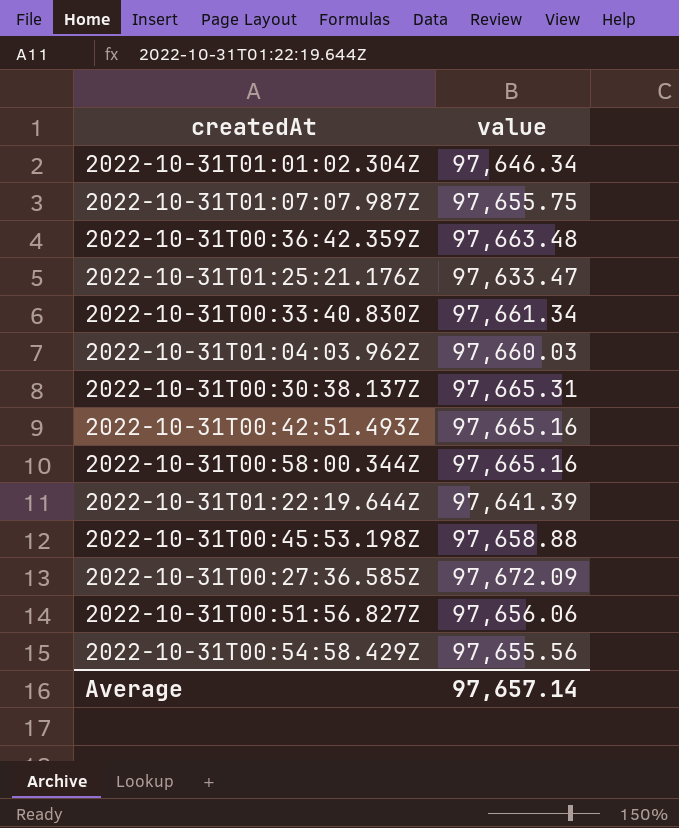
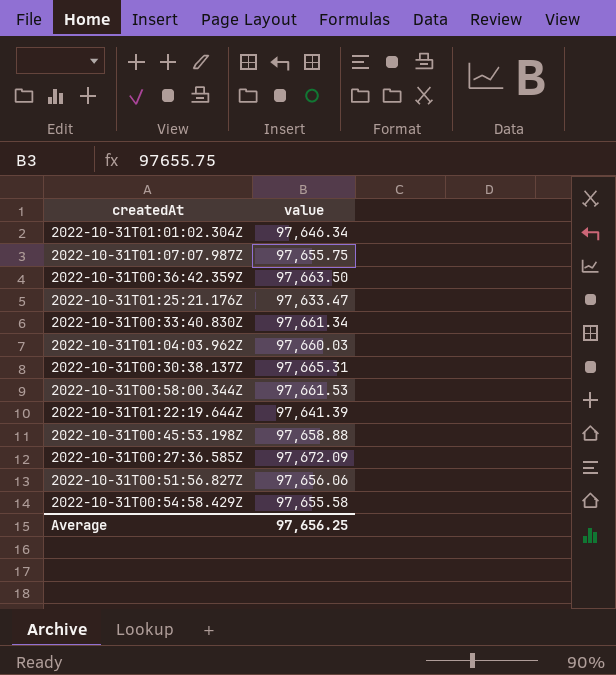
row 2022-10-31T00:42:51.493Z: 97,665.16 -> none
2022-10-31T00:36:42.359Z | value: 97,663.48 -> 97,663.50
2022-10-31T00:58:00.344Z | value: 97,665.16 -> 97,661.53
2022-10-31T00:54:58.429Z | value: 97,655.56 -> 97,655.58
Average | value: 97,657.14 -> 97,656.25

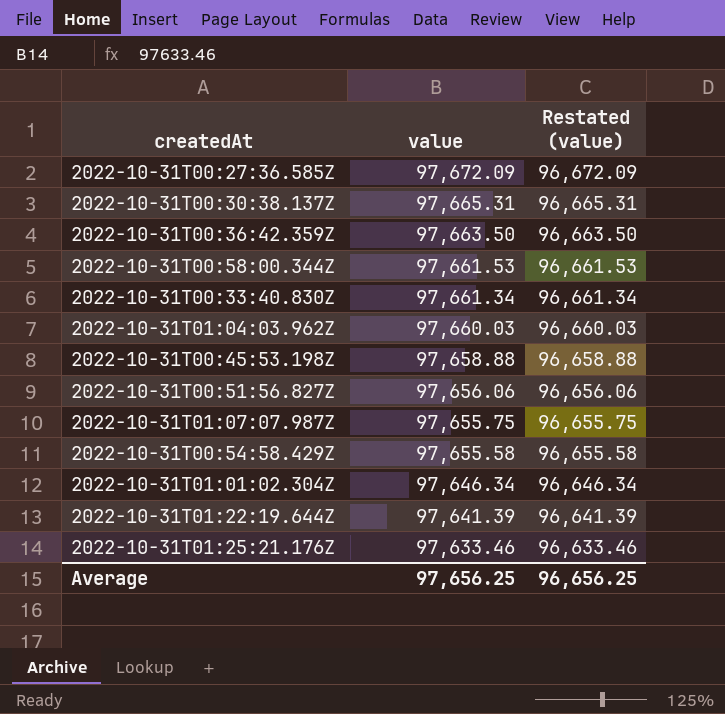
row order: none -> value descending
column Restated (value) | formula: none -> [value] - 1000
2022-10-31T01:25:21.176Z | value: 97,633.47 -> 97,633.46

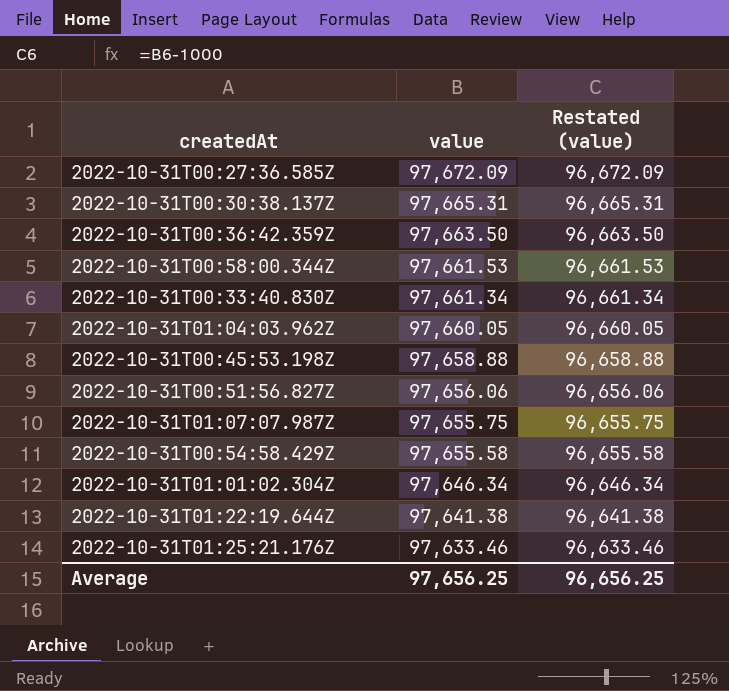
2022-10-31T01:04:03.962Z | value: 97,660.03 -> 97,660.05
2022-10-31T01:04:03.962Z | Restated (value): 96,660.03 -> 96,660.05
2022-10-31T01:22:19.644Z | value: 97,641.39 -> 97,641.38
2022-10-31T01:22:19.644Z | Restated (value): 96,641.39 -> 96,641.38

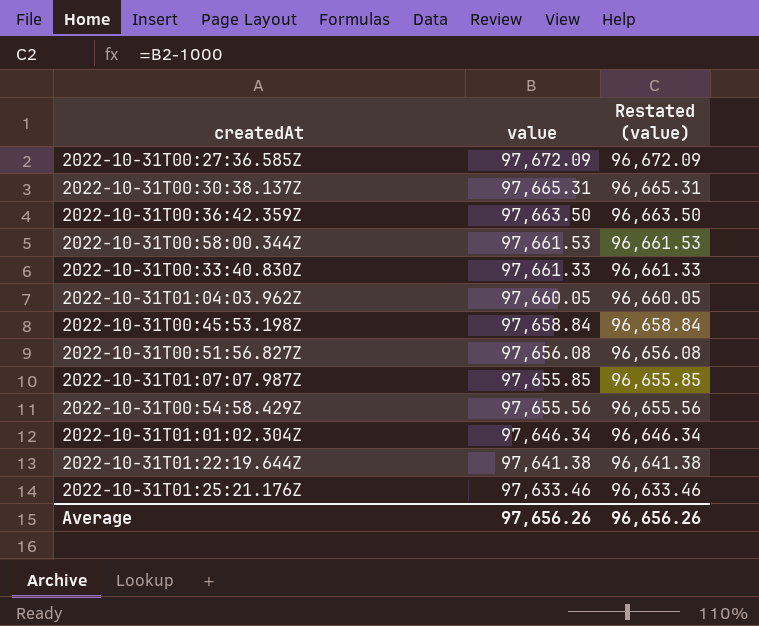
2022-10-31T00:33:40.830Z | value: 97,661.34 -> 97,661.33
2022-10-31T00:33:40.830Z | Restated (value): 96,661.34 -> 96,661.33
2022-10-31T00:45:53.198Z | value: 97,658.88 -> 97,658.84
2022-10-31T00:45:53.198Z | Restated (value): 96,658.88 -> 96,658.84
2022-10-31T00:51:56.827Z | value: 97,656.06 -> 97,656.08
2022-10-31T00:51:56.827Z | Restated (value): 96,656.06 -> 96,656.08
2022-10-31T01:07:07.987Z | value: 97,655.75 -> 97,655.85
2022-10-31T01:07:07.987Z | Restated (value): 96,655.75 -> 96,655.85
2022-10-31T00:54:58.429Z | value: 97,655.58 -> 97,655.56
2022-10-31T00:54:58.429Z | Restated (value): 96,655.58 -> 96,655.56
Average | value: 97,656.25 -> 97,656.26
Average | Restated (value): 96,656.25 -> 96,656.26

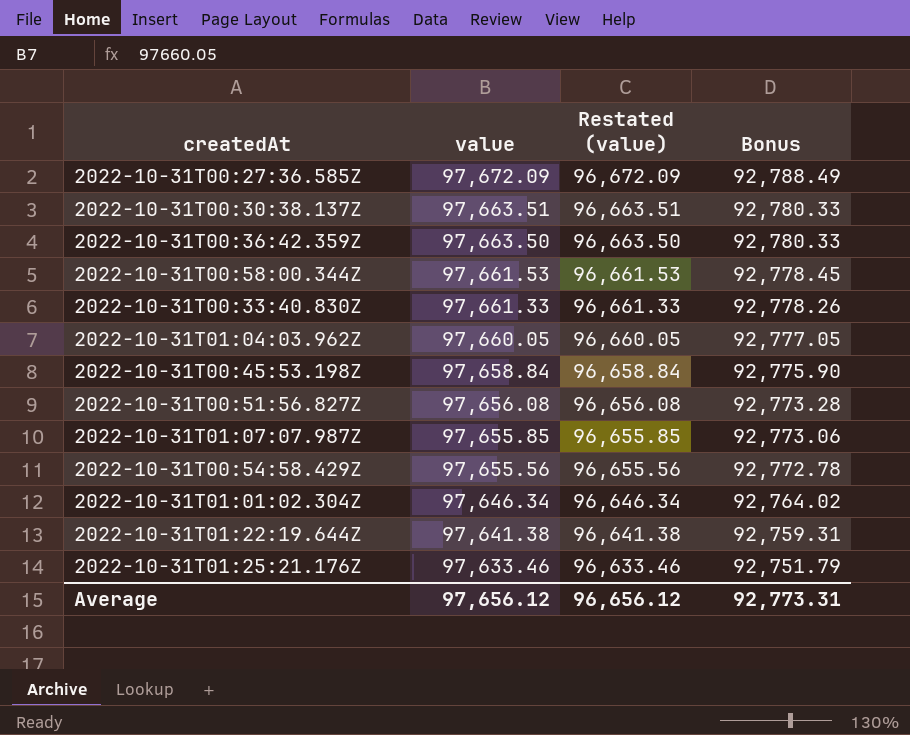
column Bonus | formula: none -> [value] * 0.95
2022-10-31T00:30:38.137Z | value: 97,665.31 -> 97,663.51
2022-10-31T00:30:38.137Z | Restated (value): 96,665.31 -> 96,663.51
Average | value: 97,656.26 -> 97,656.12
Average | Restated (value): 96,656.26 -> 96,656.12

